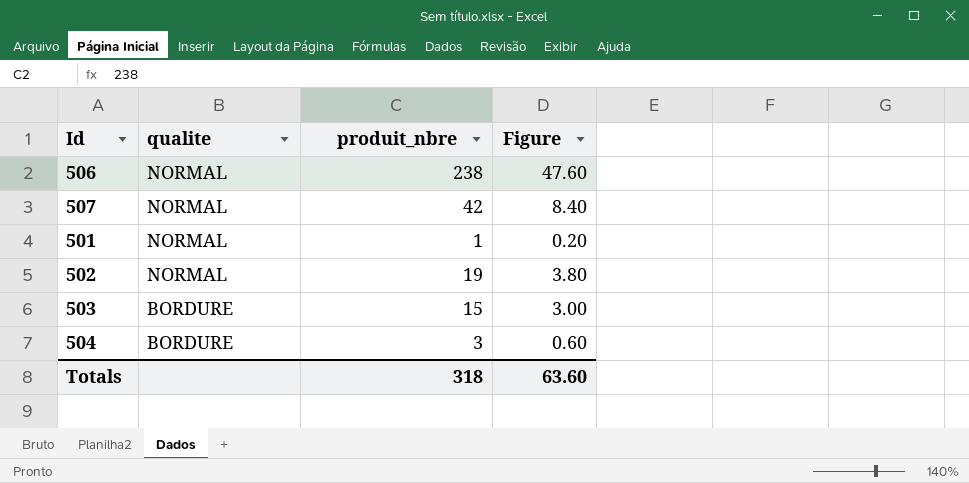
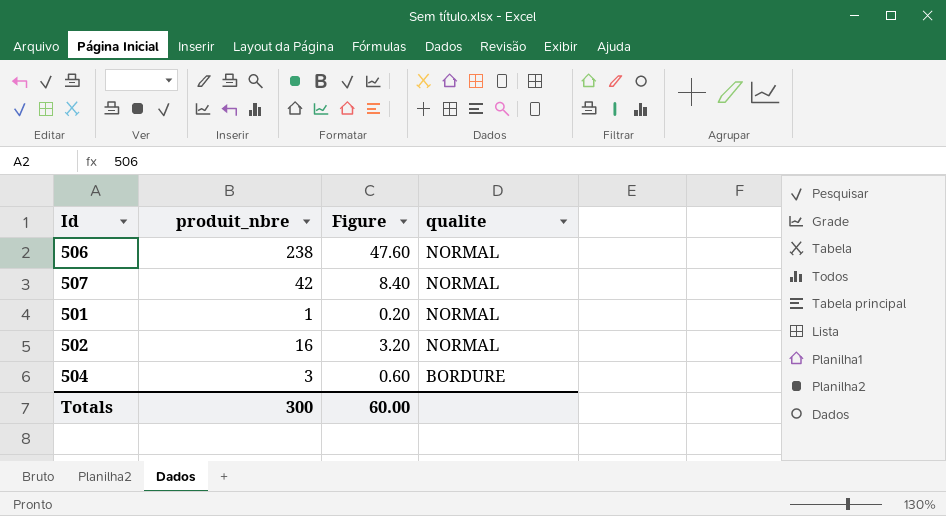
column qualite | position: 2 -> 4
row 503: BORDURE | 15 | 3.00 -> none
502 | produit_nbre: 19 -> 16
502 | Figure: 3.80 -> 3.20
Totals | produit_nbre: 318 -> 300
Totals | Figure: 63.60 -> 60.00

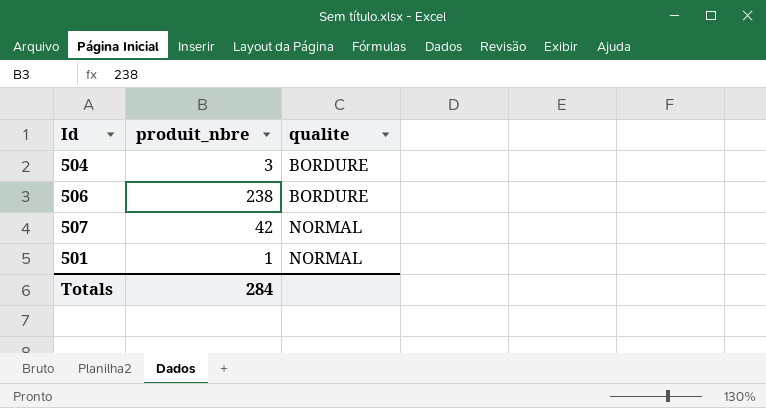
row order: qualite descending -> qualite ascending
column Figure | formula: [produit_nbre] * 0.2 -> none
row 502: 16 | 3.20 | NORMAL -> none
506 | qualite: NORMAL -> BORDURE
Totals | produit_nbre: 300 -> 284

